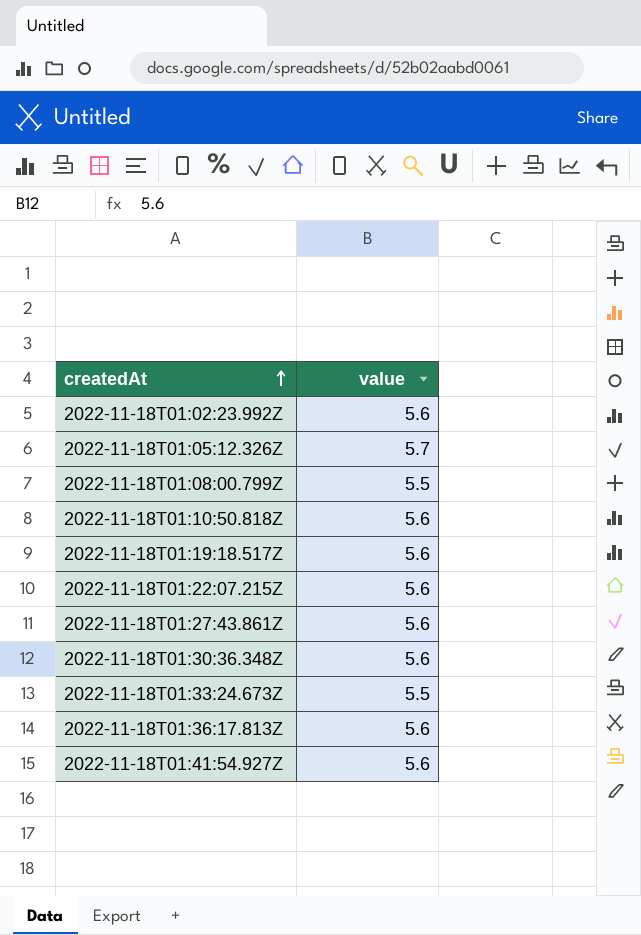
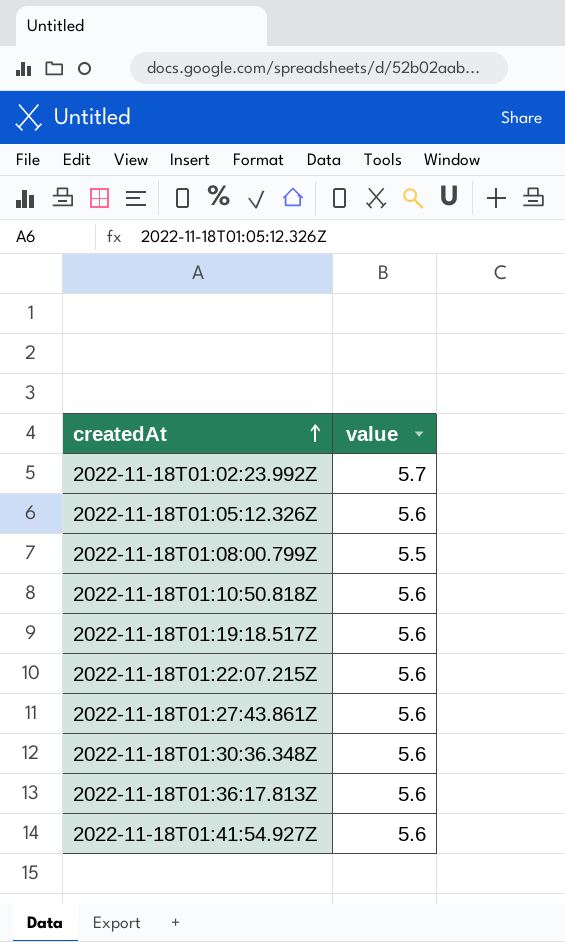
row 2022-11-18T01:33:24.673Z: 5.5 -> none
2022-11-18T01:02:23.992Z | value: 5.6 -> 5.7
2022-11-18T01:05:12.326Z | value: 5.7 -> 5.6

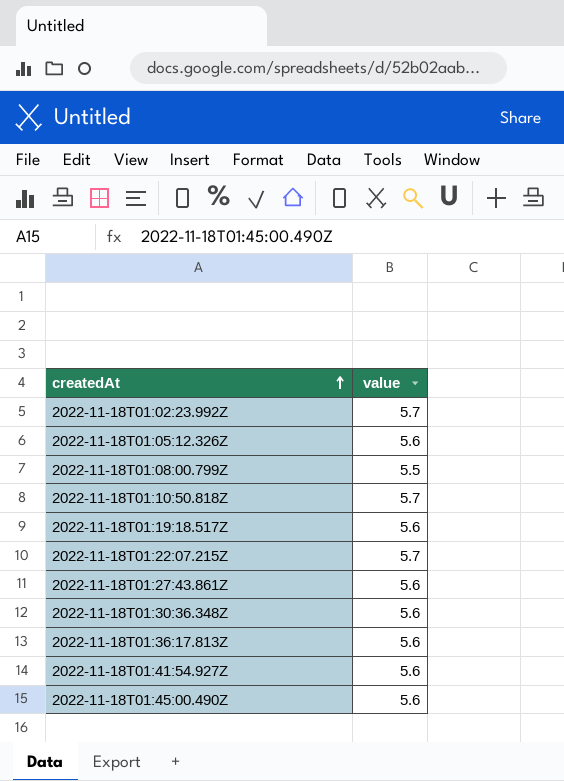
2022-11-18T01:10:50.818Z | value: 5.6 -> 5.7
2022-11-18T01:22:07.215Z | value: 5.6 -> 5.7
row 2022-11-18T01:45:00.490Z: none -> 5.6

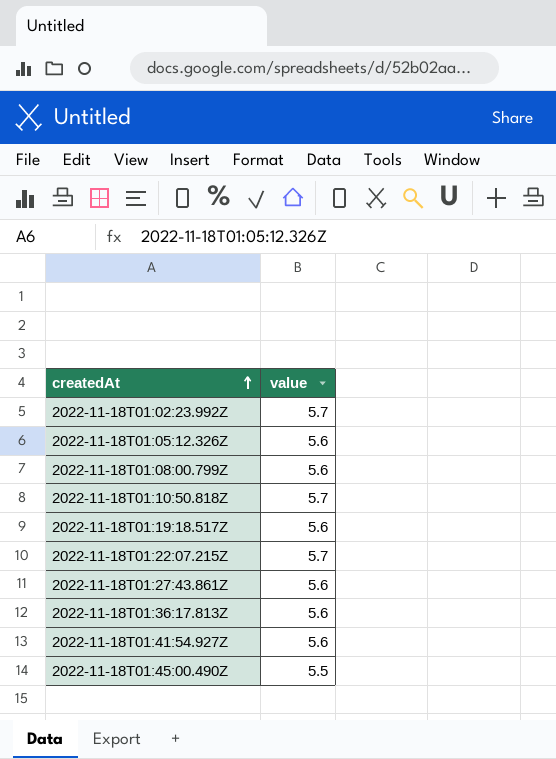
row 2022-11-18T01:30:36.348Z: 5.6 -> none
2022-11-18T01:08:00.799Z | value: 5.5 -> 5.6
2022-11-18T01:45:00.490Z | value: 5.6 -> 5.5

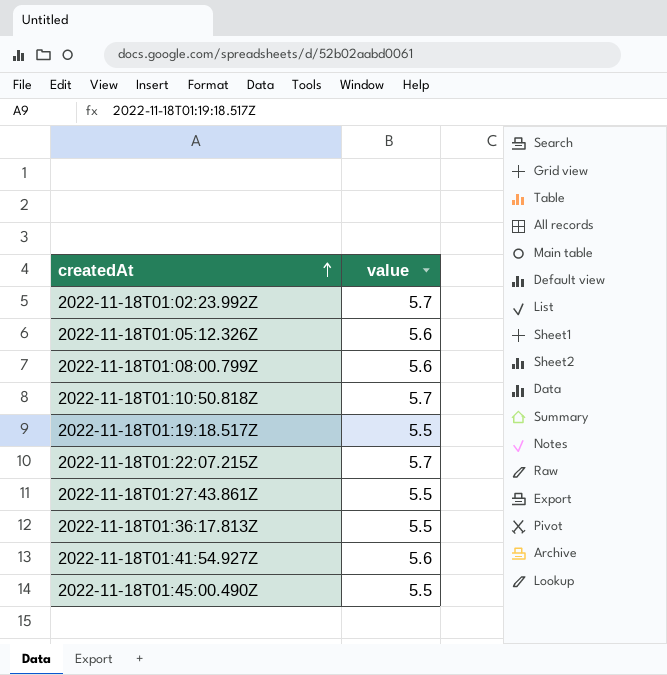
2022-11-18T01:19:18.517Z | value: 5.6 -> 5.5
2022-11-18T01:27:43.861Z | value: 5.6 -> 5.5
2022-11-18T01:36:17.813Z | value: 5.6 -> 5.5

